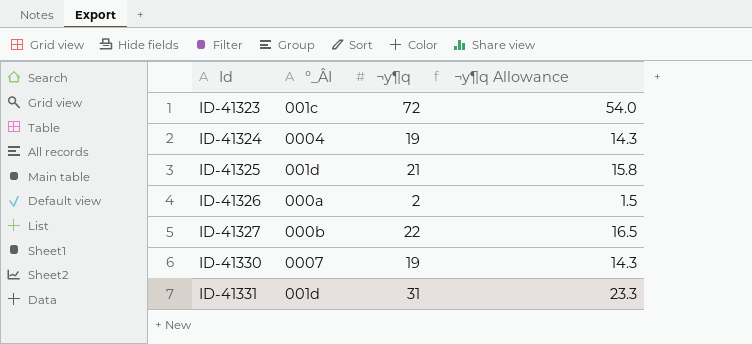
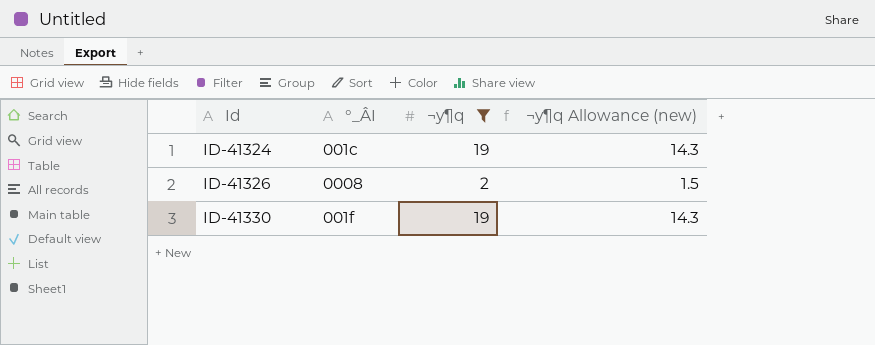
filter: none -> ¬y¶q <= 19
column name: ¬y¶q Allowance -> ¬y¶q Allowance (new)
ID-41324 | °_ÂI: 0004 -> 001c
ID-41326 | °_ÂI: 000a -> 0008
ID-41330 | °_ÂI: 0007 -> 001f

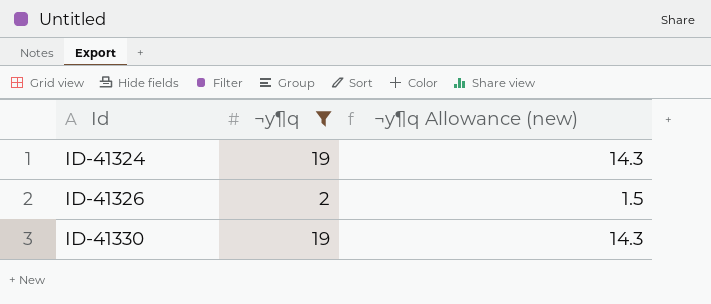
column °_ÂI | position: 2 -> none

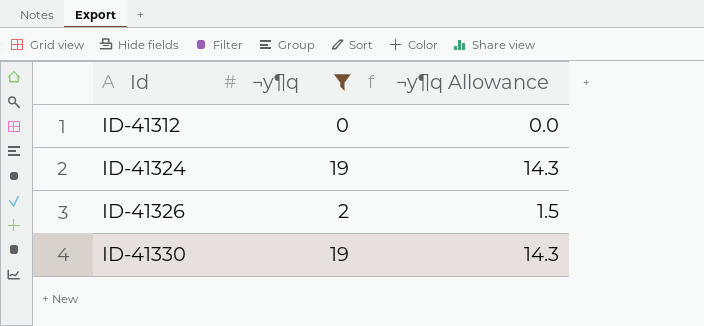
column name: ¬y¶q Allowance (new) -> ¬y¶q Allowance
row ID-41312: none -> 0 | 0.0

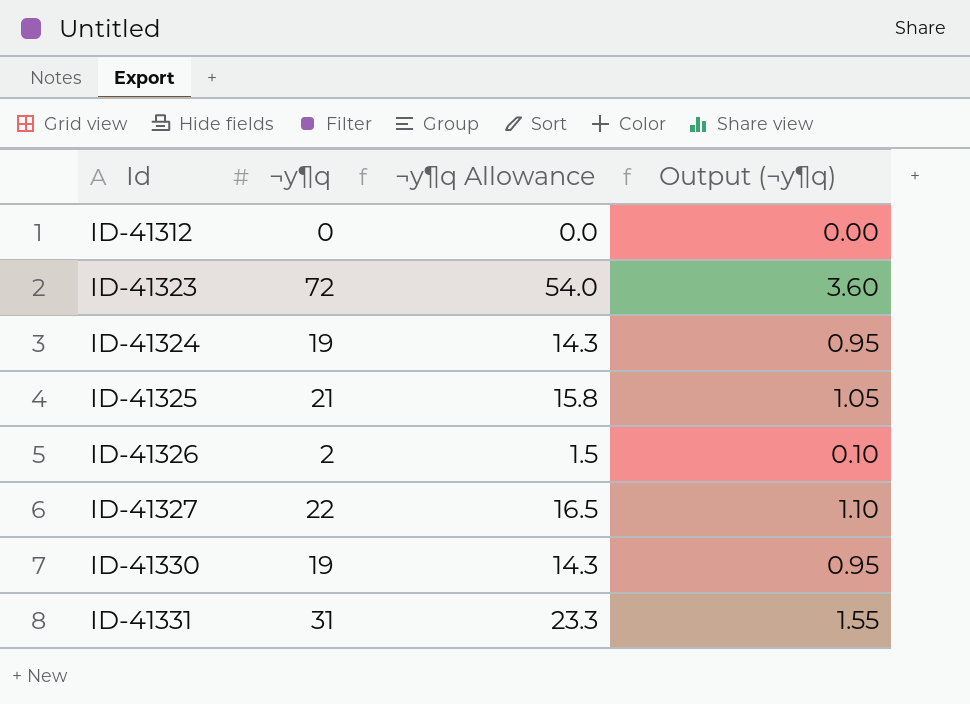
filter: ¬y¶q <= 19 -> none
column Output (¬y¶q) | formula: none -> [¬y¶q] * 0.05

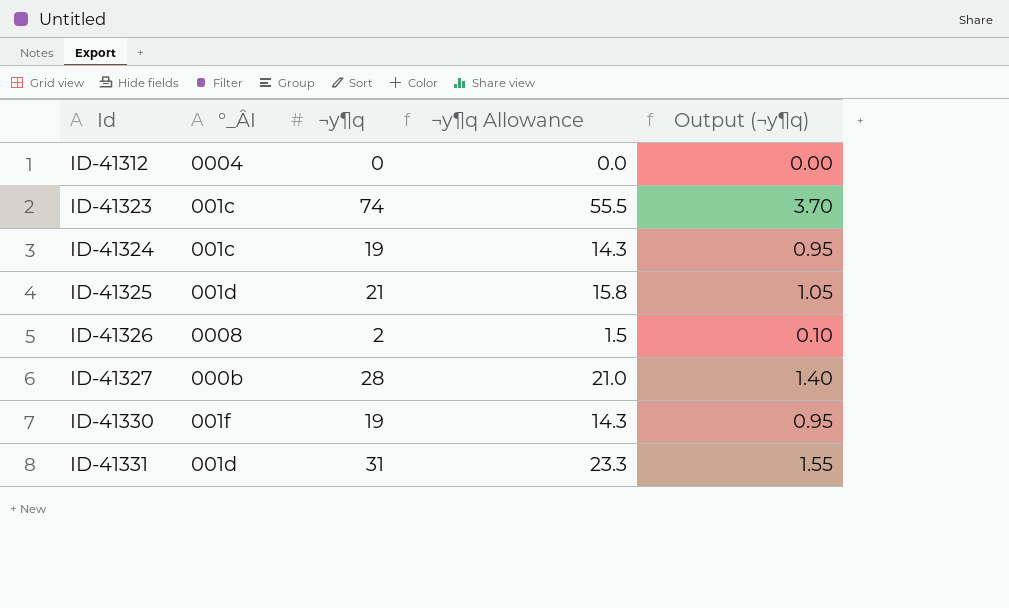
column °_ÂI | position: none -> 2
ID-41323 | ¬y¶q: 72 -> 74
ID-41323 | ¬y¶q Allowance: 54.0 -> 55.5
ID-41323 | Output (¬y¶q): 3.60 -> 3.70
ID-41327 | ¬y¶q: 22 -> 28
ID-41327 | ¬y¶q Allowance: 16.5 -> 21.0
ID-41327 | Output (¬y¶q): 1.10 -> 1.40

